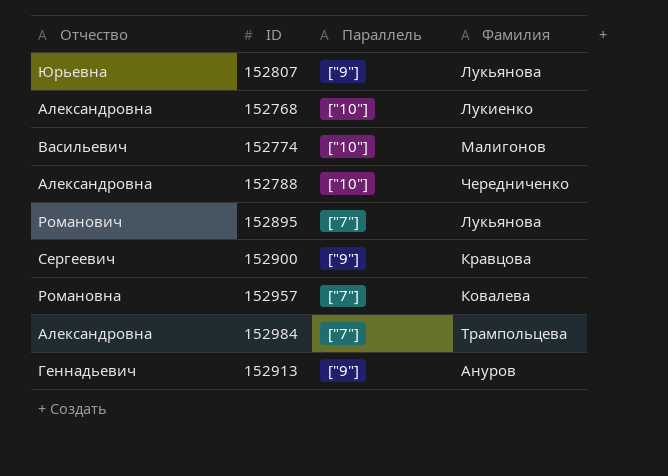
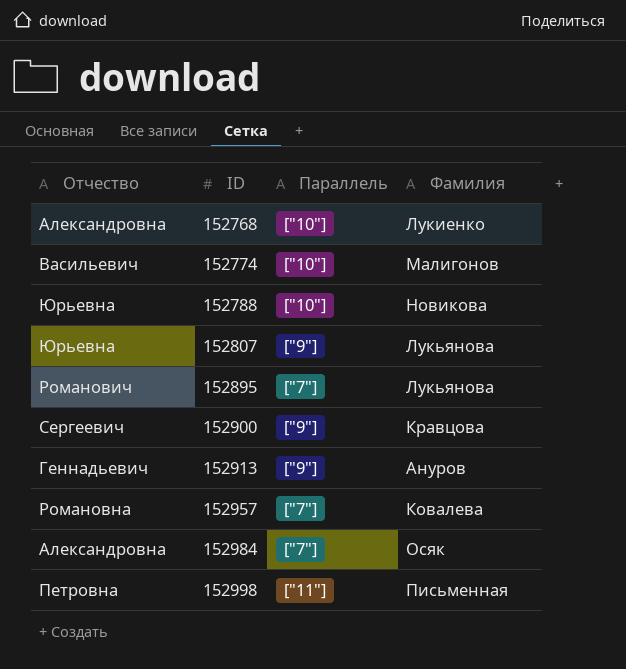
row order: none -> ID ascending
152788 | Отчество: Александровна -> Юрьевна
152788 | Фамилия: Чередниченко -> Новикова
152984 | Фамилия: Трампольцева -> Осяк
row 152998: none -> Петровна | ["11"] | Письменная

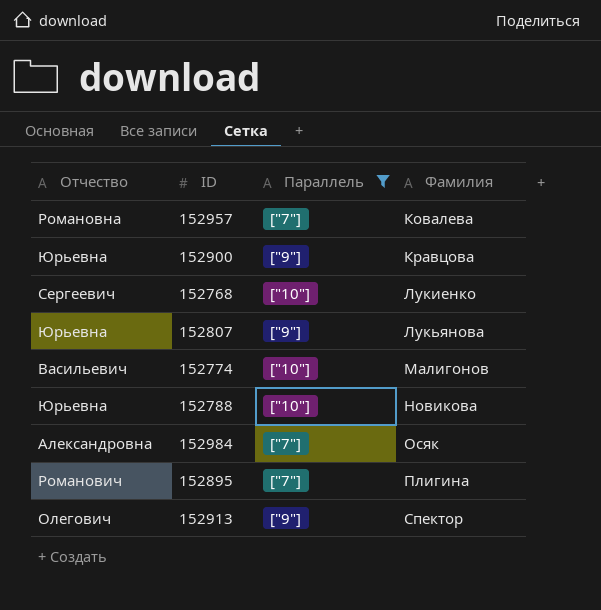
filter: none -> Параллель != ["11"]
row order: ID ascending -> Фамилия ascending
152900 | Отчество: Сергеевич -> Юрьевна
152768 | Отчество: Александровна -> Сергеевич
152895 | Фамилия: Лукьянова -> Плигина
152913 | Отчество: Геннадьевич -> Олегович
152913 | Фамилия: Ануров -> Спектор

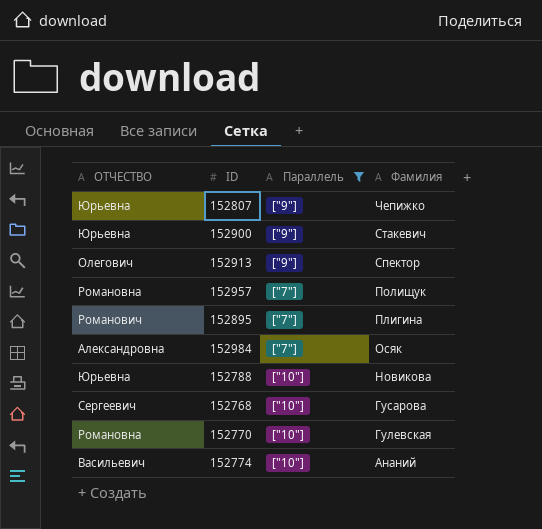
row order: Фамилия ascending -> Фамилия descending
column name: Отчество -> ОТЧЕСТВО
152807 | Фамилия: Лукьянова -> Чепижко
152900 | Фамилия: Кравцова -> Стакевич
152957 | Фамилия: Ковалева -> Полищук
152768 | Фамилия: Лукиенко -> Гусарова
row 152770: none -> Романовна | ["10"] | Гулевская
152774 | Фамилия: Малигонов -> Ананий

